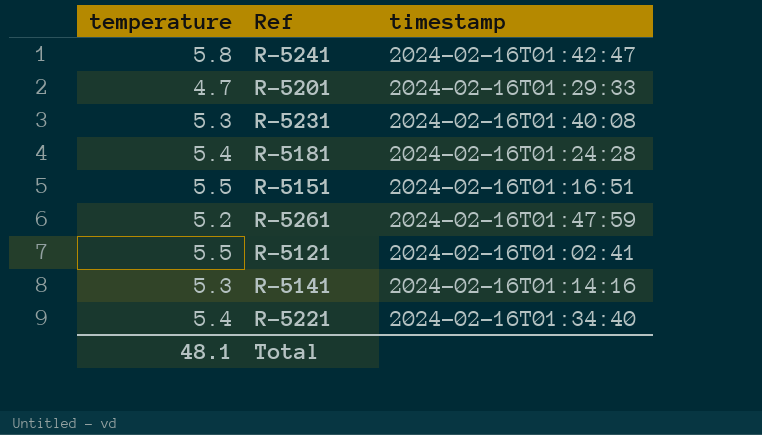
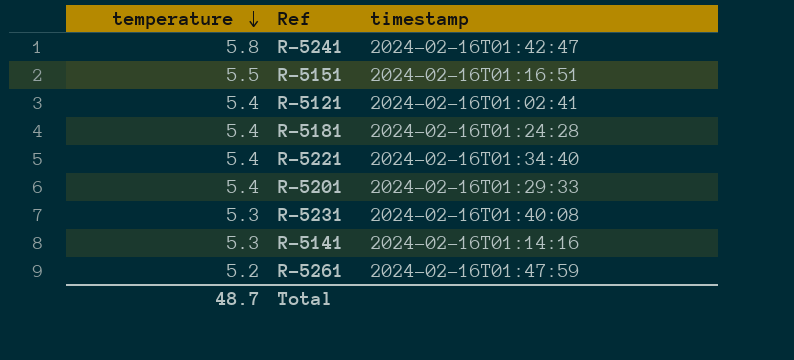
row order: none -> temperature descending
R-5121 | temperature: 5.5 -> 5.4
R-5201 | temperature: 4.7 -> 5.4
Total | temperature: 48.1 -> 48.7

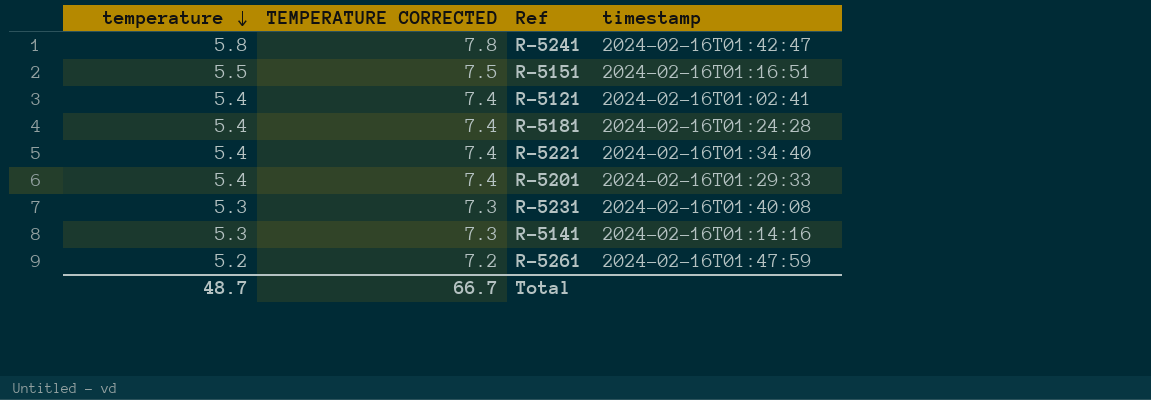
column TEMPERATURE CORRECTED | formula: none -> [temperature] + 2

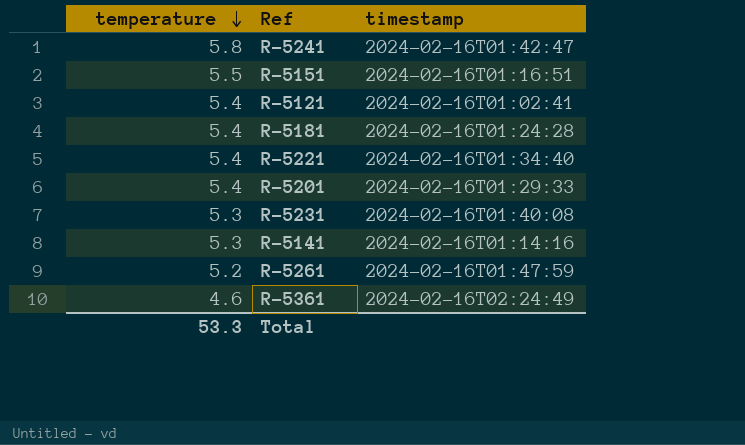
column TEMPERATURE CORRECTED | formula: [temperature] + 2 -> none
row R-5361: none -> 4.6 | 2024-02-16T02:24:49
Total | temperature: 48.7 -> 53.3

